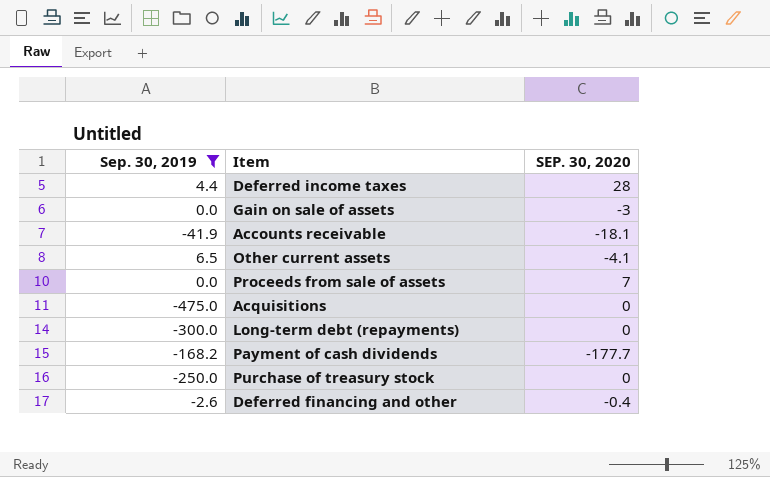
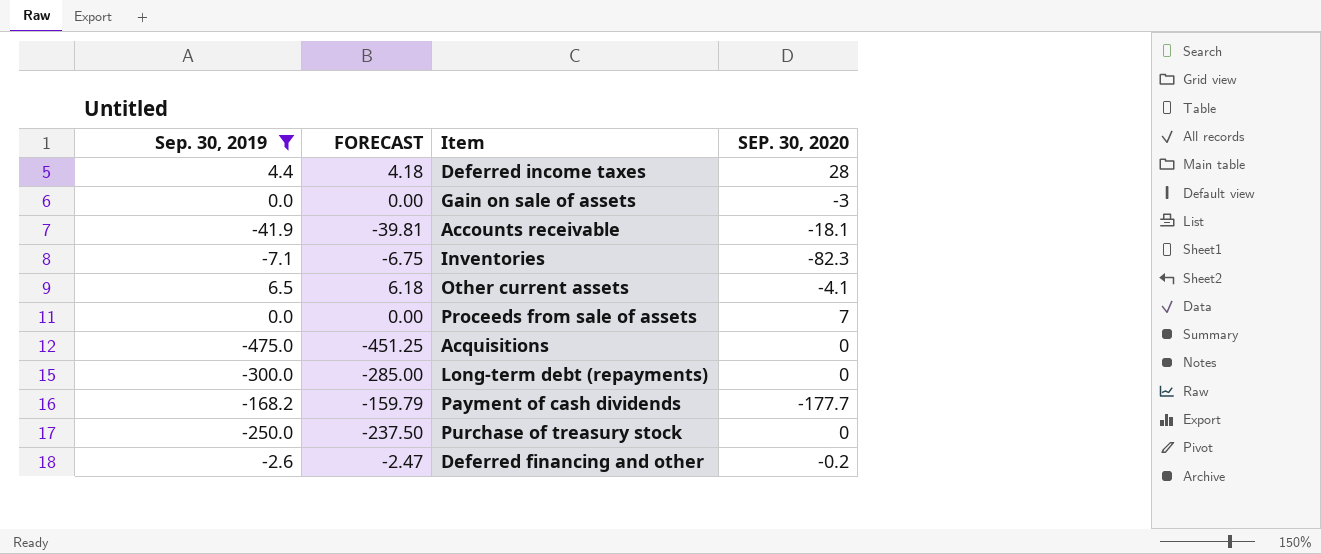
column FORECAST | formula: none -> [Sep. 30, 2019] * 0.95
row Inventories: none -> -7.1 | -6.75 | -82.3
Deferred financing and other | SEP. 30, 2020: -0.4 -> -0.2

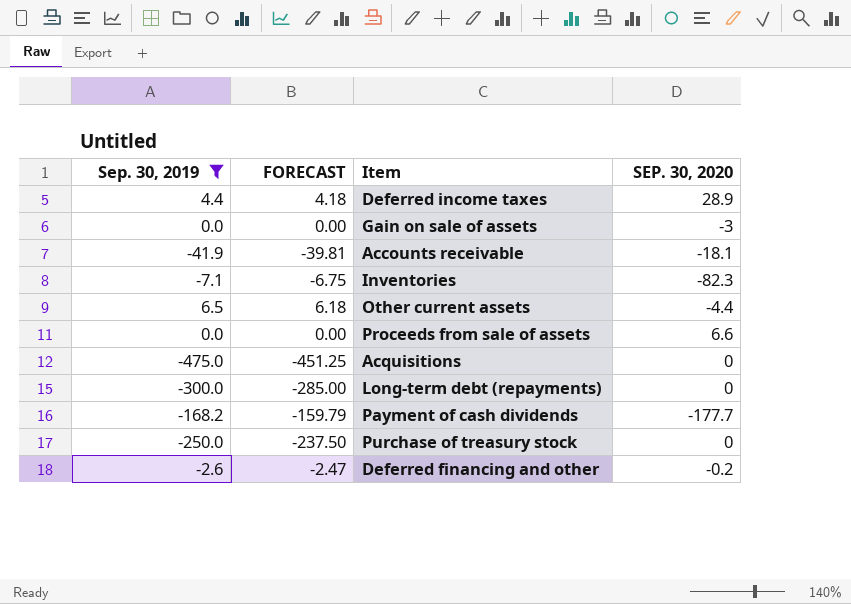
Deferred income taxes | SEP. 30, 2020: 28 -> 28.9
Other current assets | SEP. 30, 2020: -4.1 -> -4.4
Proceeds from sale of assets | SEP. 30, 2020: 7 -> 6.6

